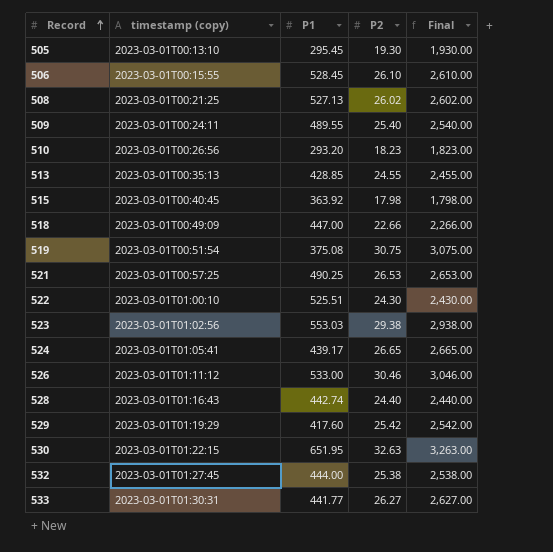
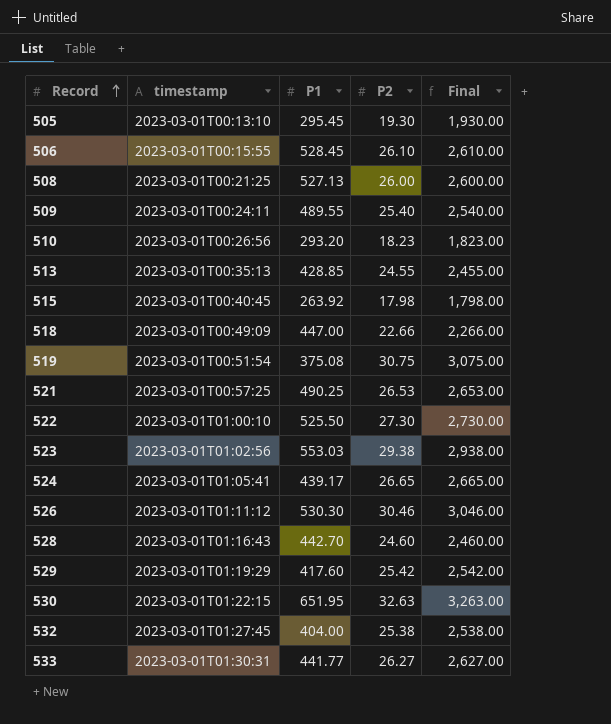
column name: timestamp (copy) -> timestamp
508 | P2: 26.02 -> 26.00
508 | Final: 2,602.00 -> 2,600.00
515 | P1: 363.92 -> 263.92
522 | P1: 525.51 -> 525.50
522 | P2: 24.30 -> 27.30
522 | Final: 2,430.00 -> 2,730.00
526 | P1: 533.00 -> 530.30
528 | P1: 442.74 -> 442.70
528 | P2: 24.40 -> 24.60
528 | Final: 2,440.00 -> 2,460.00
532 | P1: 444.00 -> 404.00

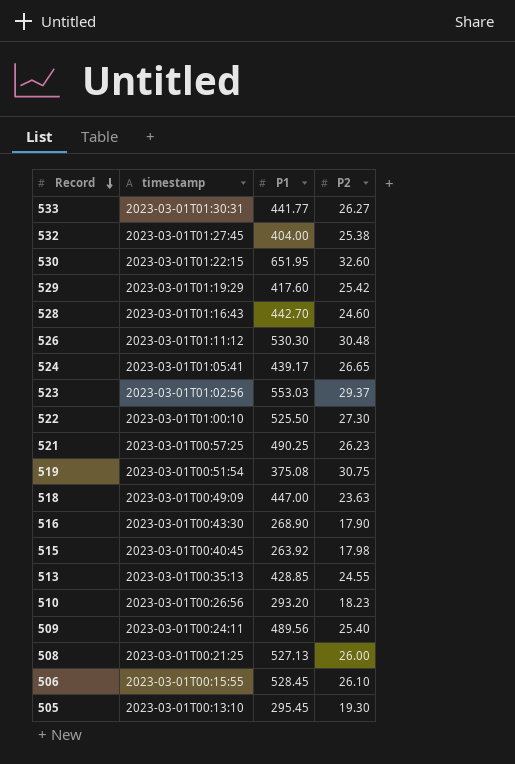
row order: Record ascending -> Record descending
column Final | formula: [P2] * 100 -> none
530 | P2: 32.63 -> 32.60
526 | P2: 30.46 -> 30.48
523 | P2: 29.38 -> 29.37
521 | P2: 26.53 -> 26.23
518 | P2: 22.66 -> 23.63
row 516: none -> 2023-03-01T00:43:30 | 268.90 | 17.90
509 | P1: 489.55 -> 489.56

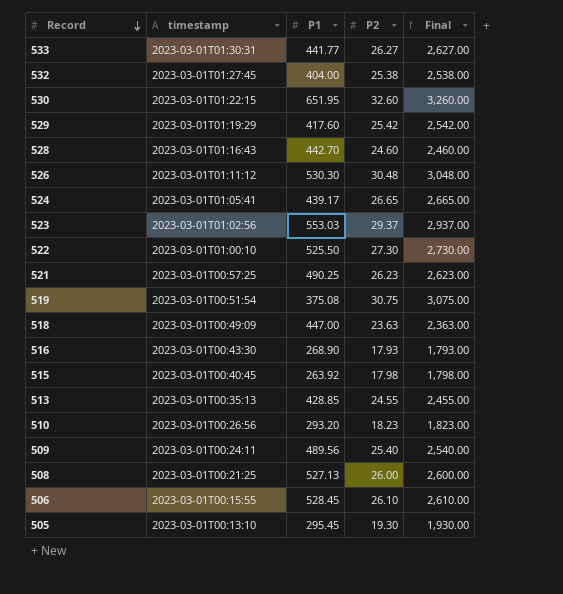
column Final | formula: none -> [P2] * 100
516 | P2: 17.90 -> 17.93

